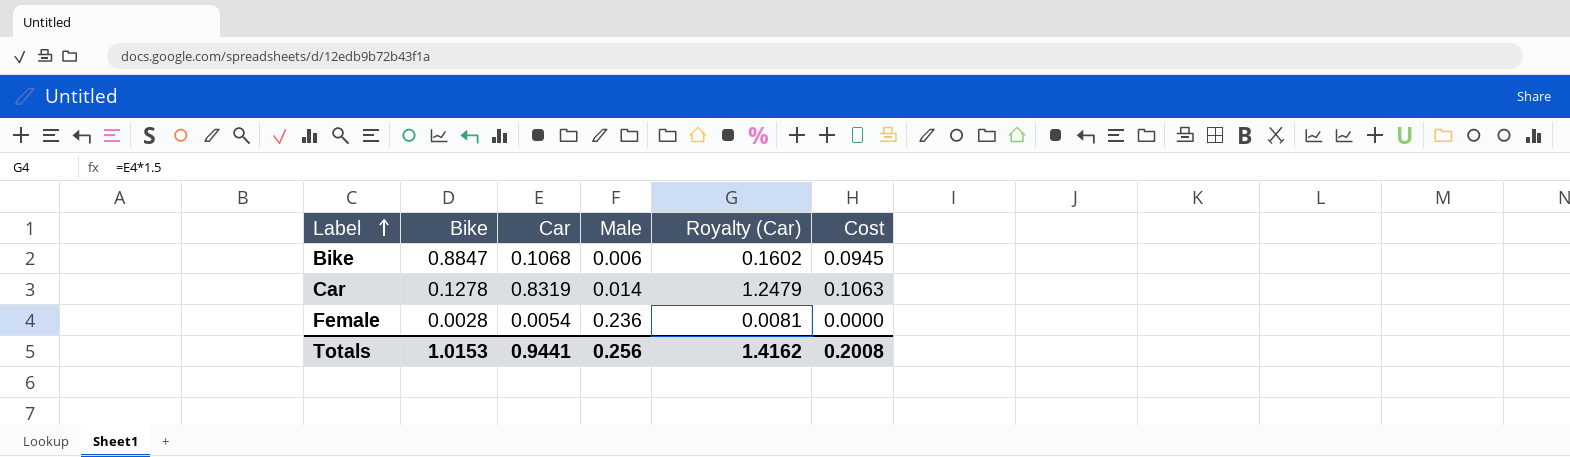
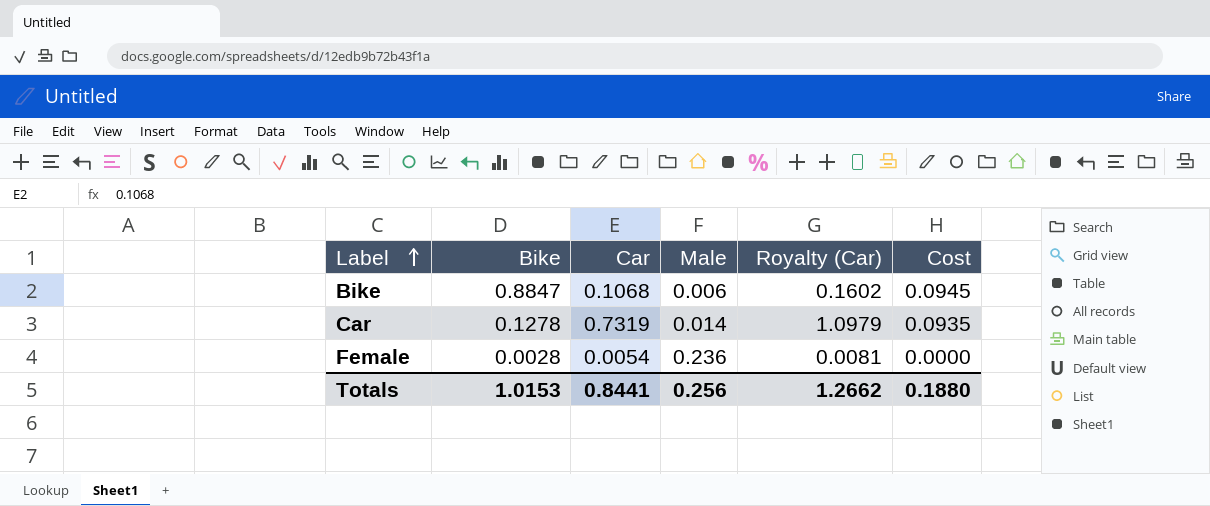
Car | Car: 0.8319 -> 0.7319
Car | Royalty (Car): 1.2479 -> 1.0979
Car | Cost: 0.1063 -> 0.0935
Totals | Car: 0.9441 -> 0.8441
Totals | Royalty (Car): 1.4162 -> 1.2662
Totals | Cost: 0.2008 -> 0.1880

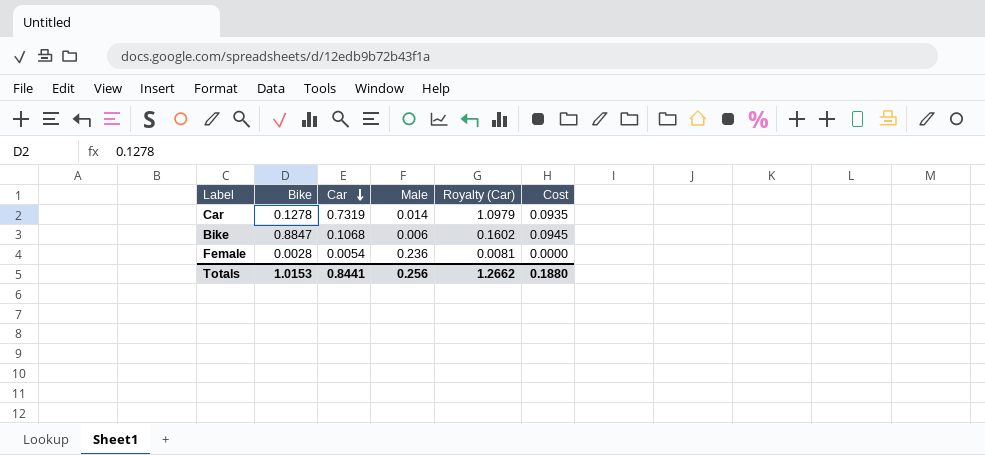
row order: Label ascending -> Car descending

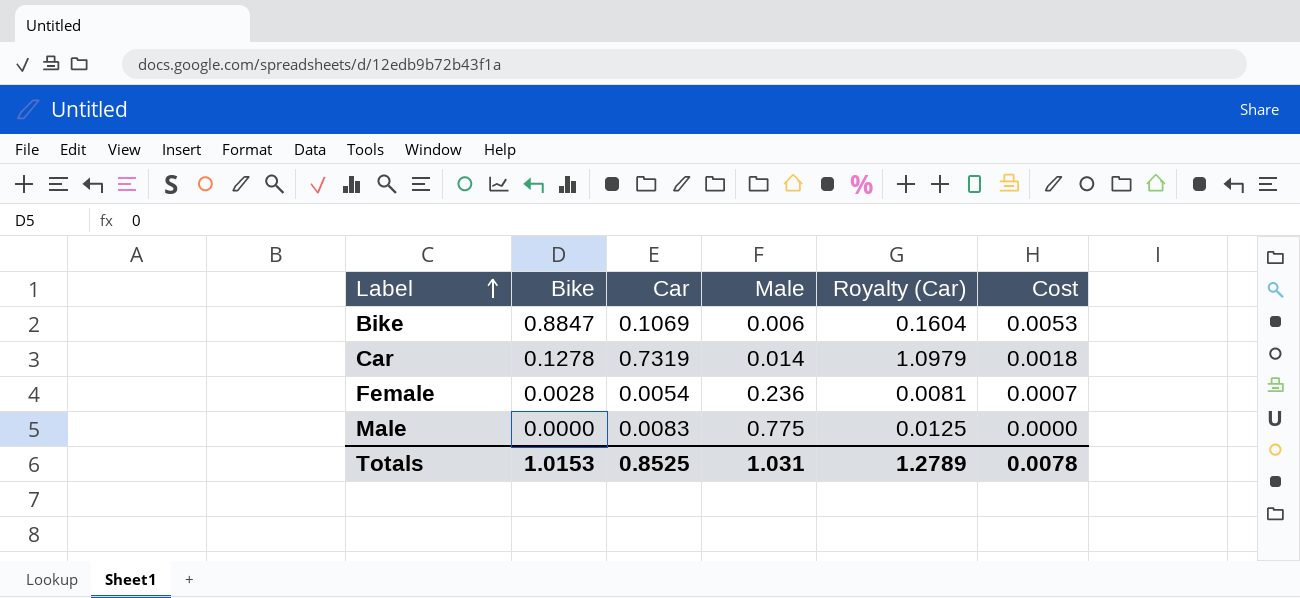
row order: Car descending -> Label ascending
column Cost | formula: [Bike] * [Car] -> [Bike] * [Male]
Bike | Car: 0.1068 -> 0.1069
Bike | Royalty (Car): 0.1602 -> 0.1604
row Male: none -> 0.0000 | 0.0083 | 0.775 | 0.0125 | 0.0000
Totals | Car: 0.8441 -> 0.8525
Totals | Male: 0.256 -> 1.031
Totals | Royalty (Car): 1.2662 -> 1.2789
Totals | Cost: 0.1880 -> 0.0078

